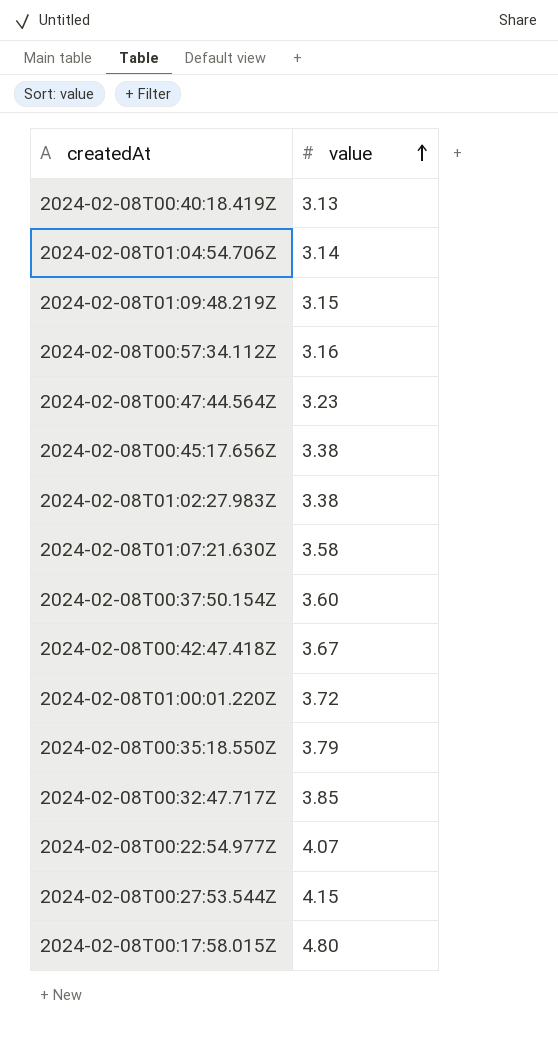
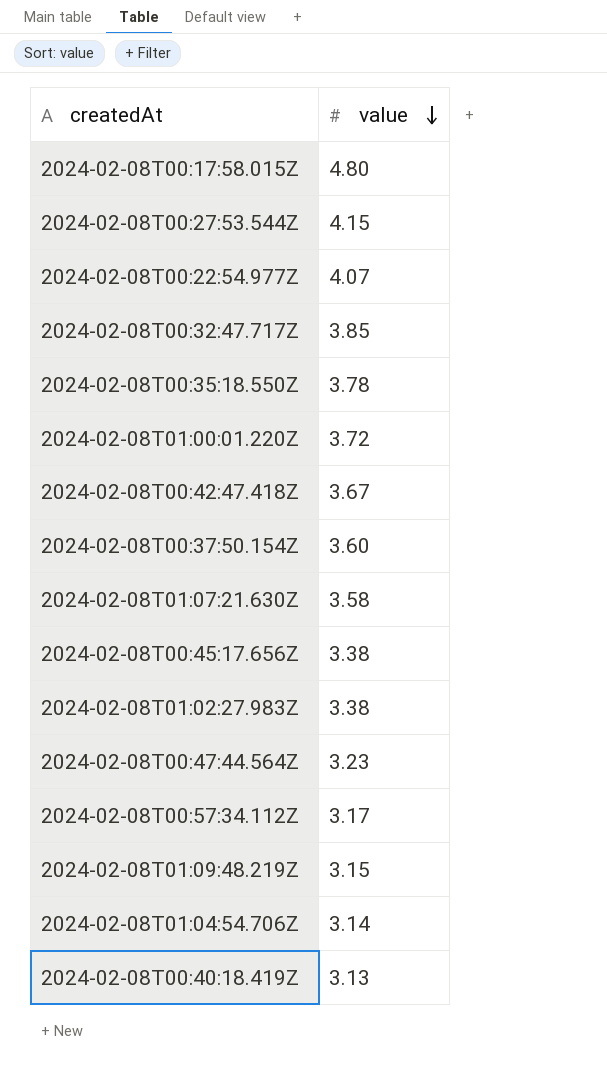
row order: value ascending -> value descending
2024-02-08T00:35:18.550Z | value: 3.79 -> 3.78
2024-02-08T00:57:34.112Z | value: 3.16 -> 3.17

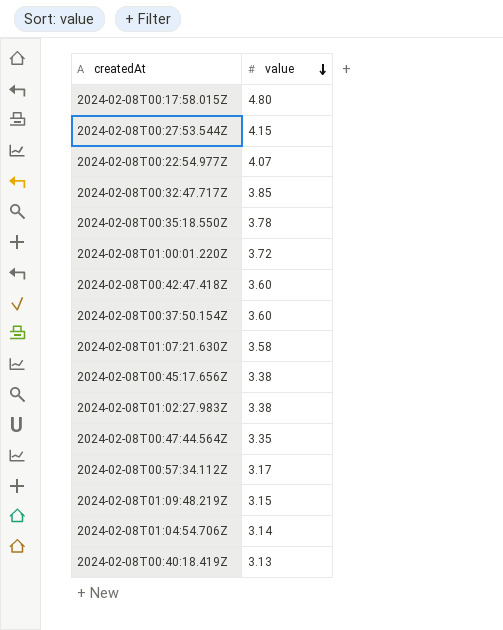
2024-02-08T00:42:47.418Z | value: 3.67 -> 3.60
2024-02-08T00:47:44.564Z | value: 3.23 -> 3.35

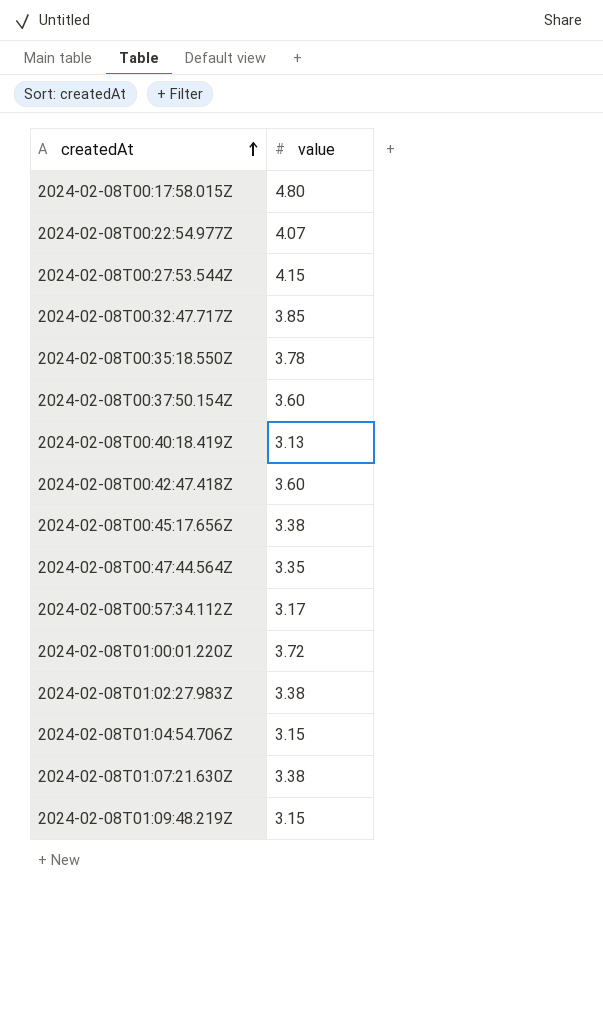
row order: value descending -> createdAt ascending
2024-02-08T01:04:54.706Z | value: 3.14 -> 3.15
2024-02-08T01:07:21.630Z | value: 3.58 -> 3.38

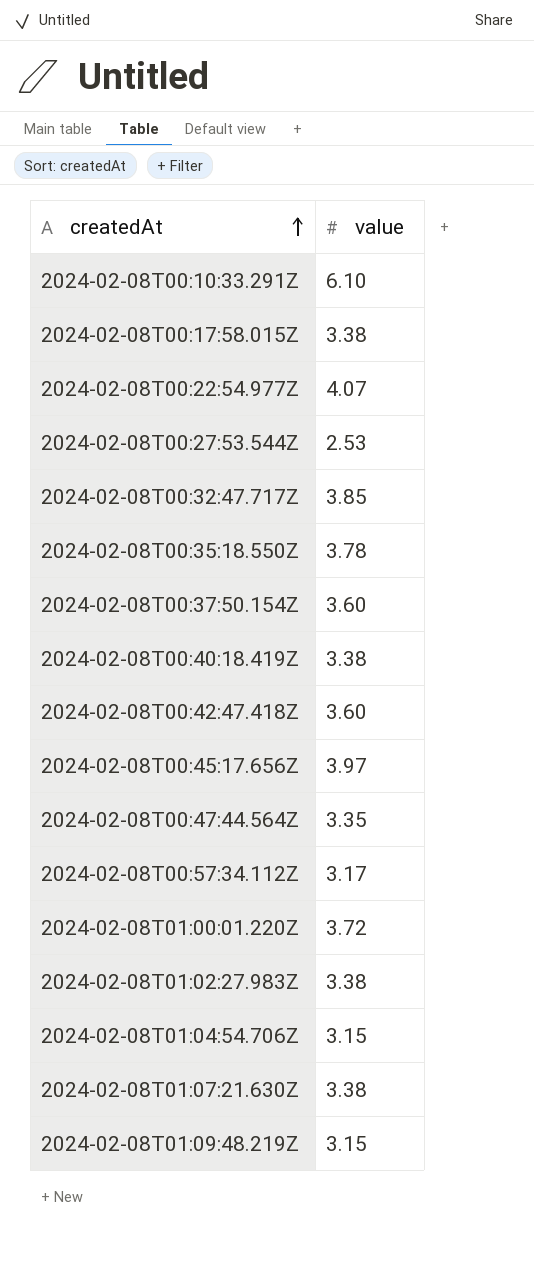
row 2024-02-08T00:10:33.291Z: none -> 6.10
2024-02-08T00:17:58.015Z | value: 4.80 -> 3.38
2024-02-08T00:27:53.544Z | value: 4.15 -> 2.53
2024-02-08T00:40:18.419Z | value: 3.13 -> 3.38
2024-02-08T00:45:17.656Z | value: 3.38 -> 3.97

